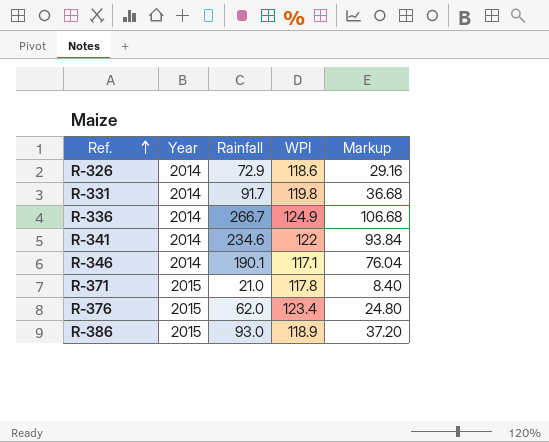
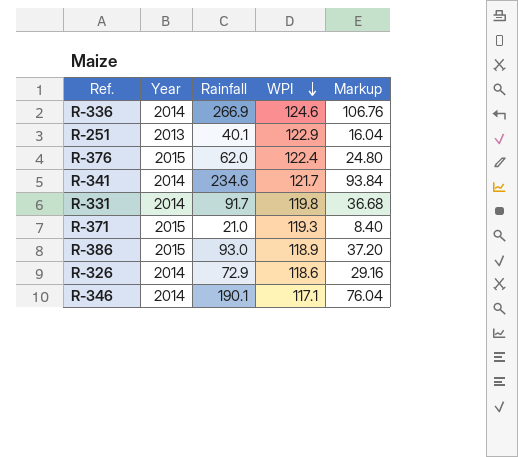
row order: Ref. ascending -> WPI descending
R-336 | Rainfall: 266.7 -> 266.9
R-336 | WPI: 124.9 -> 124.6
R-336 | Markup: 106.68 -> 106.76
row R-251: none -> 2013 | 40.1 | 122.9 | 16.04
R-376 | WPI: 123.4 -> 122.4
R-341 | WPI: 122 -> 121.7
R-371 | WPI: 117.8 -> 119.3

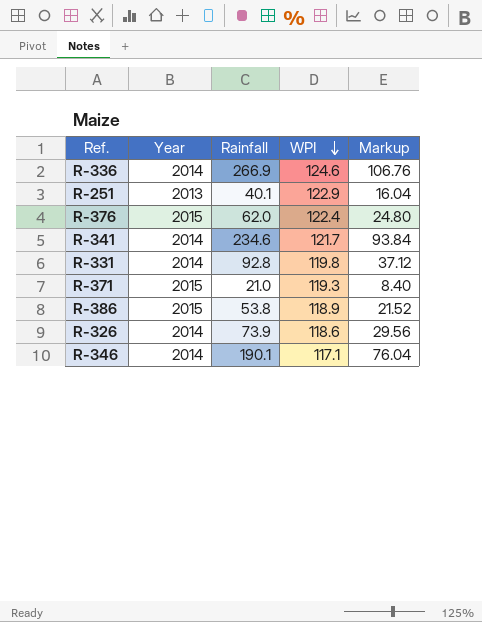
R-331 | Rainfall: 91.7 -> 92.8
R-331 | Markup: 36.68 -> 37.12
R-386 | Rainfall: 93.0 -> 53.8
R-386 | Markup: 37.20 -> 21.52
R-326 | Rainfall: 72.9 -> 73.9
R-326 | Markup: 29.16 -> 29.56

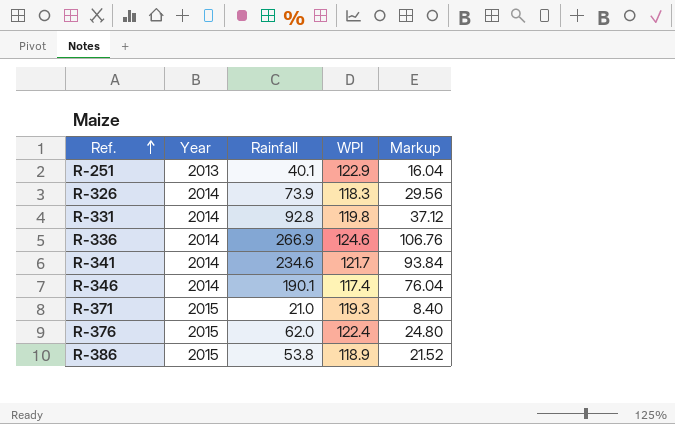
row order: WPI descending -> Ref. ascending
R-326 | WPI: 118.6 -> 118.3
R-346 | WPI: 117.1 -> 117.4

